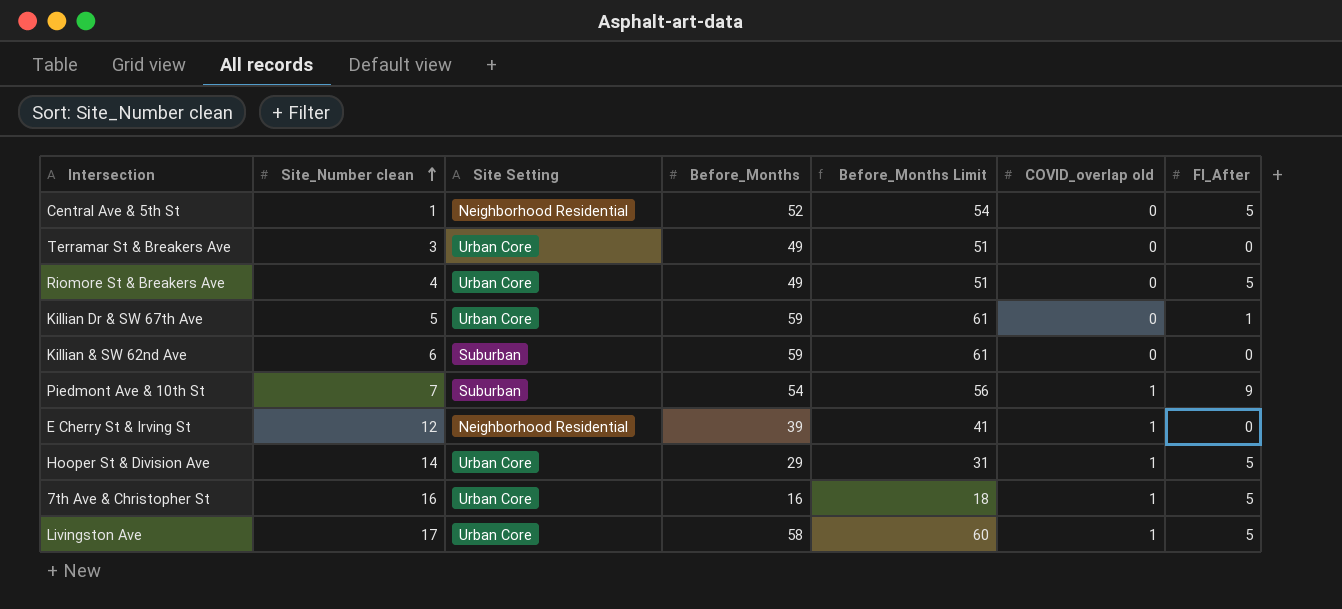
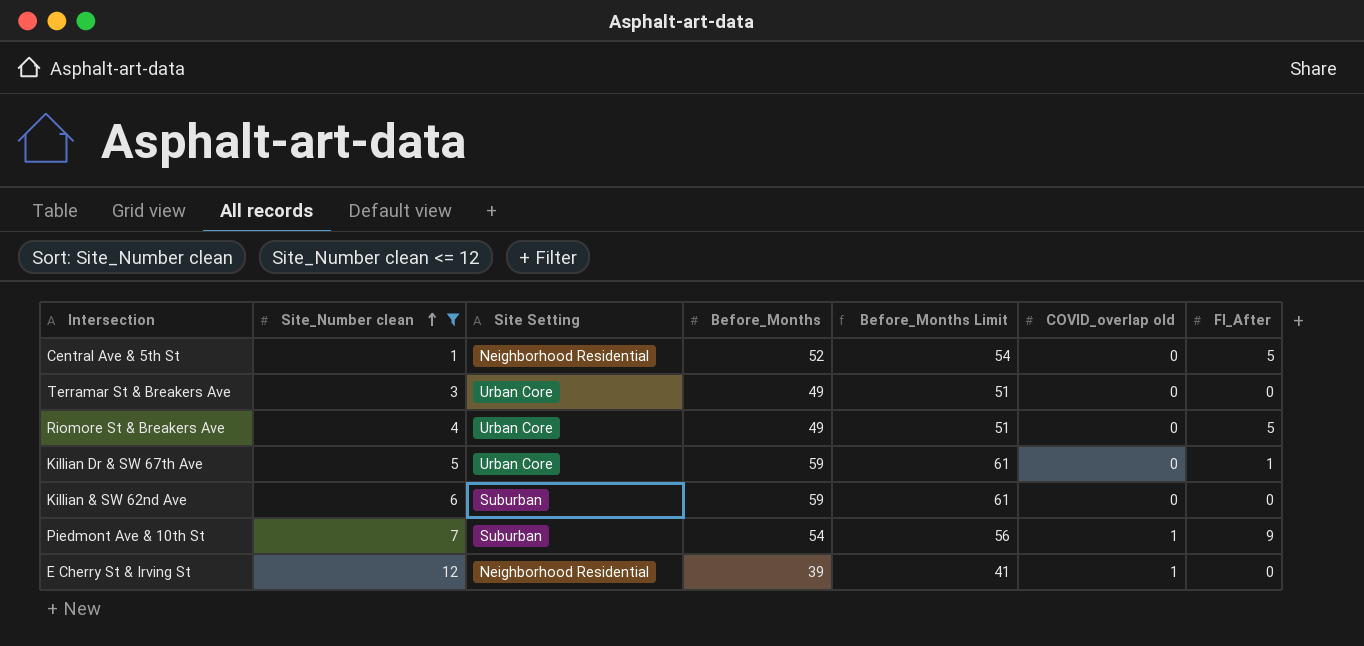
filter: none -> Site_Number clean <= 12

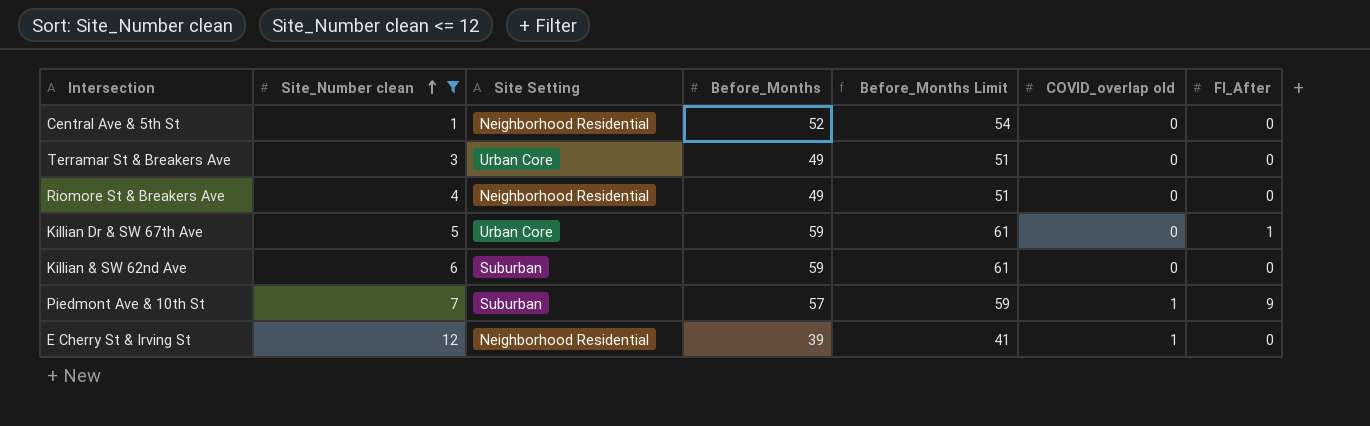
Central Ave & 5th St | FI_After: 5 -> 0
Riomore St & Breakers Ave | Site Setting: Urban Core -> Neighborhood Residential
Riomore St & Breakers Ave | FI_After: 5 -> 0
Piedmont Ave & 10th St | Before_Months: 54 -> 57
Piedmont Ave & 10th St | Before_Months Limit: 56 -> 59

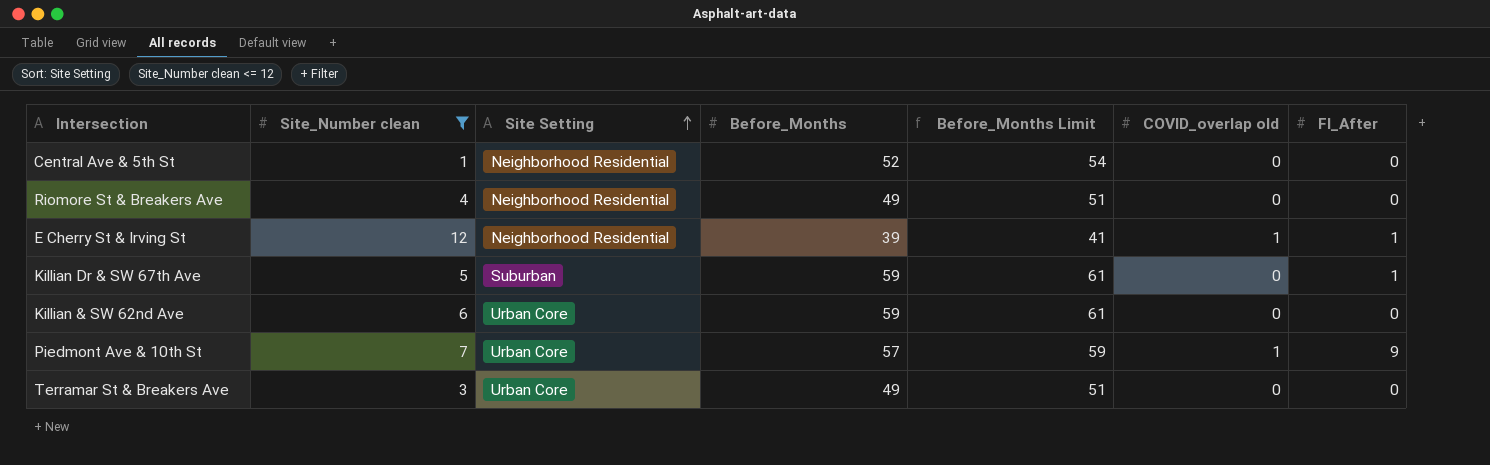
row order: Site_Number clean ascending -> Site Setting ascending
E Cherry St & Irving St | FI_After: 0 -> 1
Killian Dr & SW 67th Ave | Site Setting: Urban Core -> Suburban
Killian & SW 62nd Ave | Site Setting: Suburban -> Urban Core
Piedmont Ave & 10th St | Site Setting: Suburban -> Urban Core

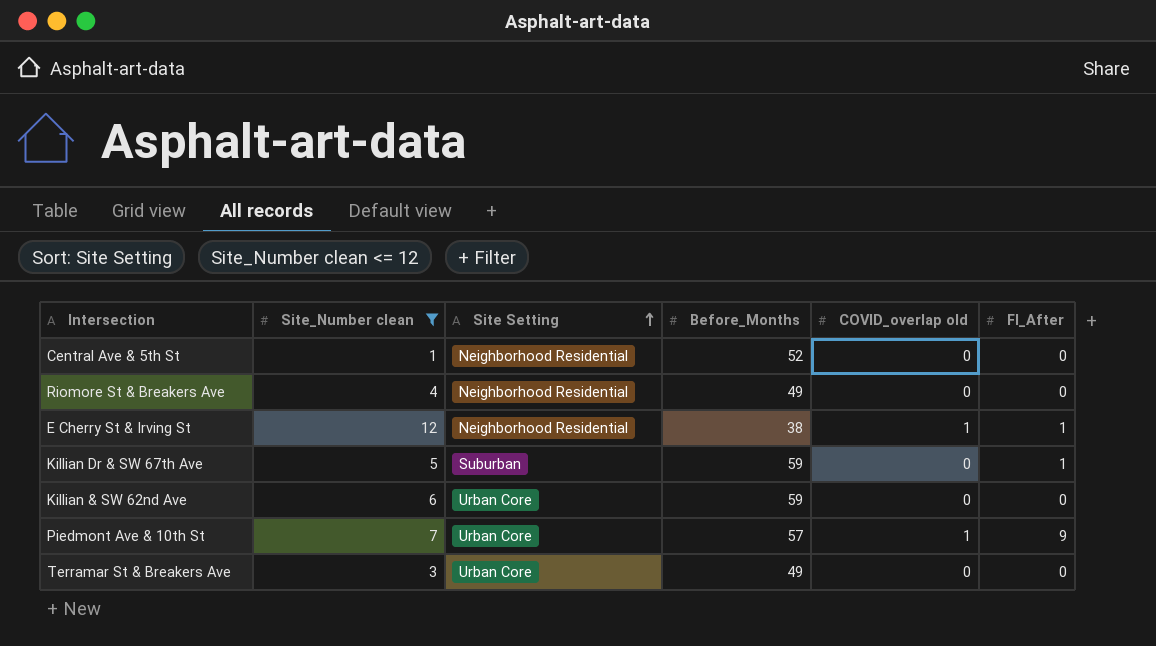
column Before_Months Limit | formula: [Before_Months] + 2 -> none
E Cherry St & Irving St | Before_Months: 39 -> 38

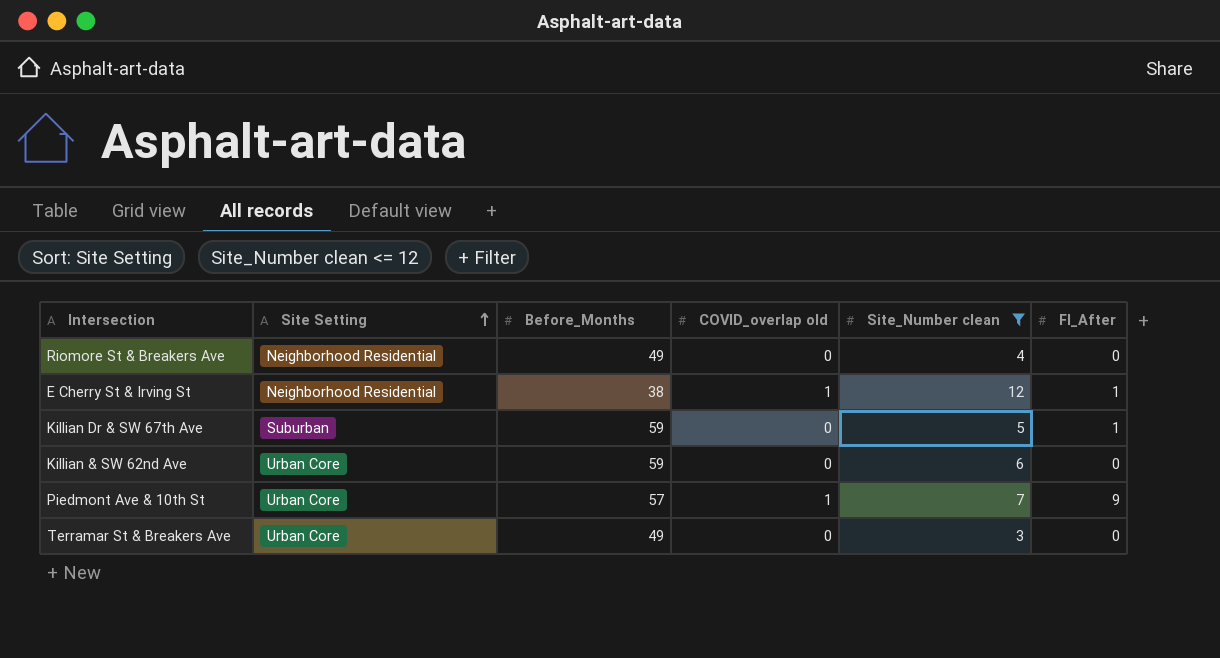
column Site_Number clean | position: 2 -> 5
row Central Ave & 5th St: 1 | Neighborhood Residential | 52 | 0 | 0 -> none

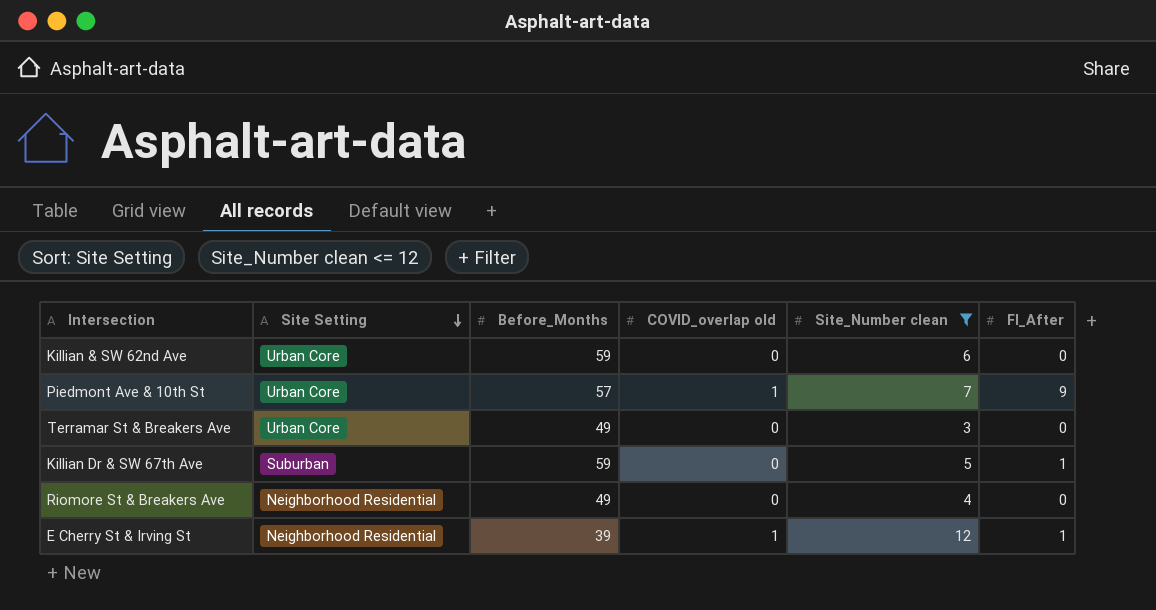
row order: Site Setting ascending -> Site Setting descending
E Cherry St & Irving St | Before_Months: 38 -> 39

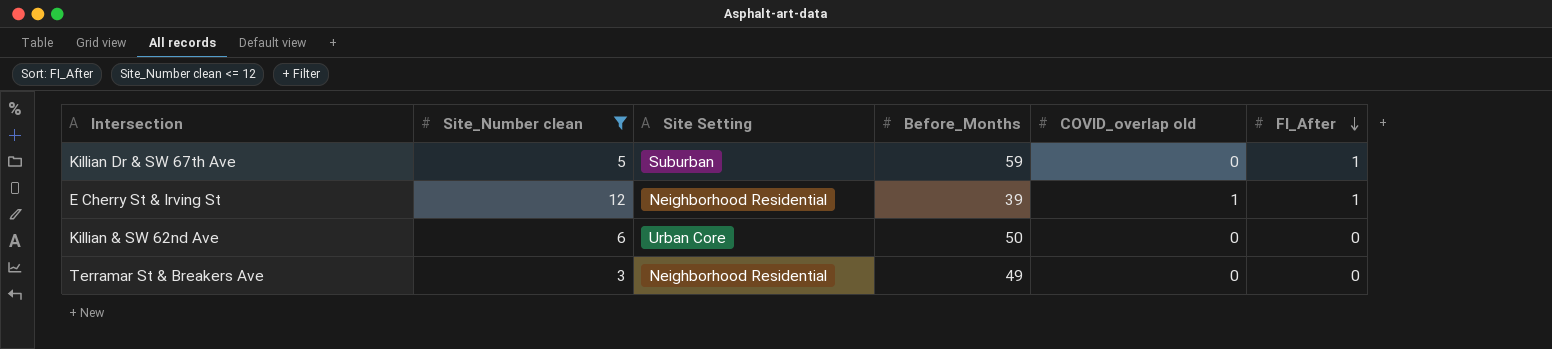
row order: Site Setting descending -> FI_After descending
column Site_Number clean | position: 5 -> 2
row Piedmont Ave & 10th St: Urban Core | 57 | 1 | 7 | 9 -> none
row Riomore St & Breakers Ave: Neighborhood Residential | 49 | 0 | 4 | 0 -> none
Killian & SW 62nd Ave | Before_Months: 59 -> 50
Terramar St & Breakers Ave | Site Setting: Urban Core -> Neighborhood Residential

